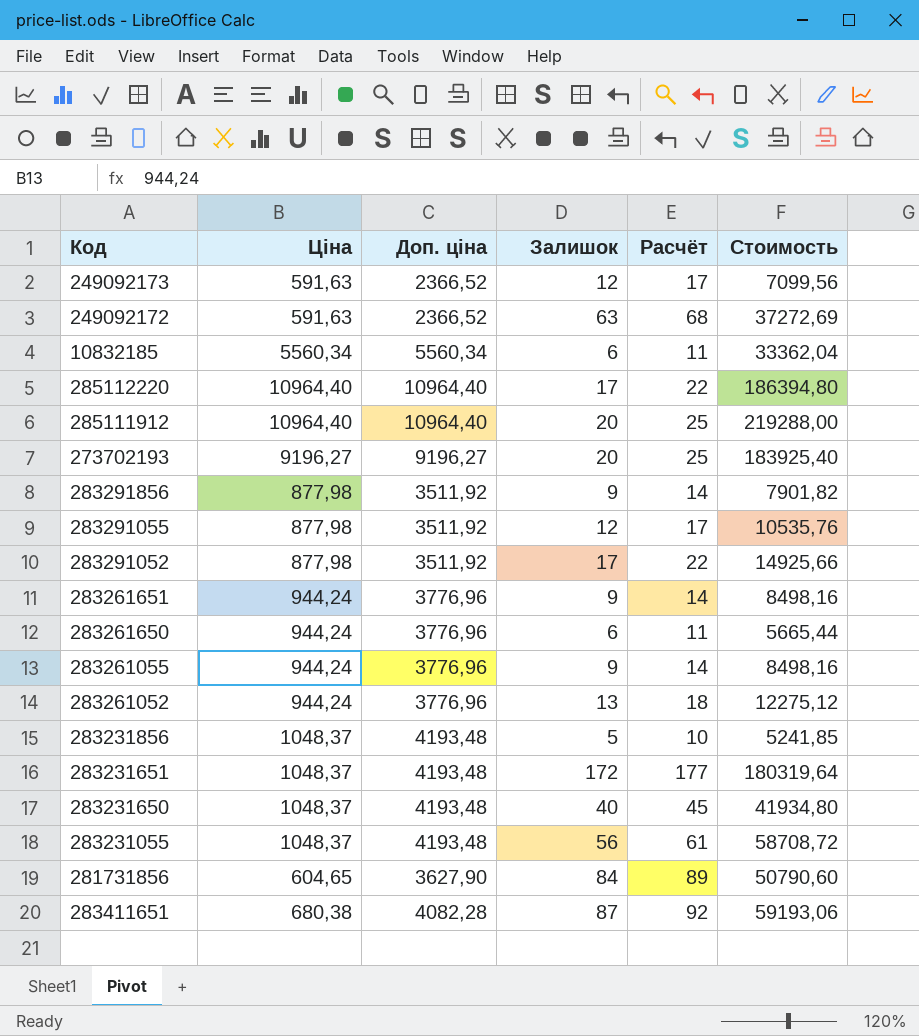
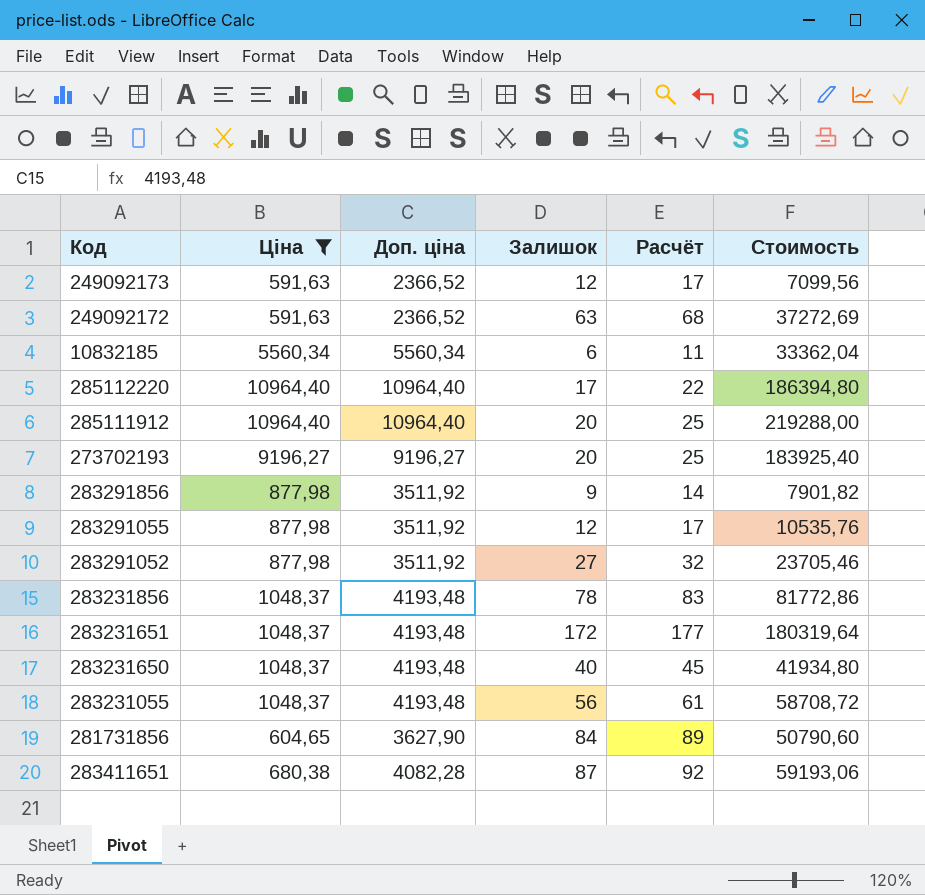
filter: none -> Ціна != 944,24
283291052 | Залишок: 17 -> 27
283291052 | Расчёт: 22 -> 32
283291052 | Стоимость: 14925,66 -> 23705,46
283231856 | Залишок: 5 -> 78
283231856 | Расчёт: 10 -> 83
283231856 | Стоимость: 5241,85 -> 81772,86

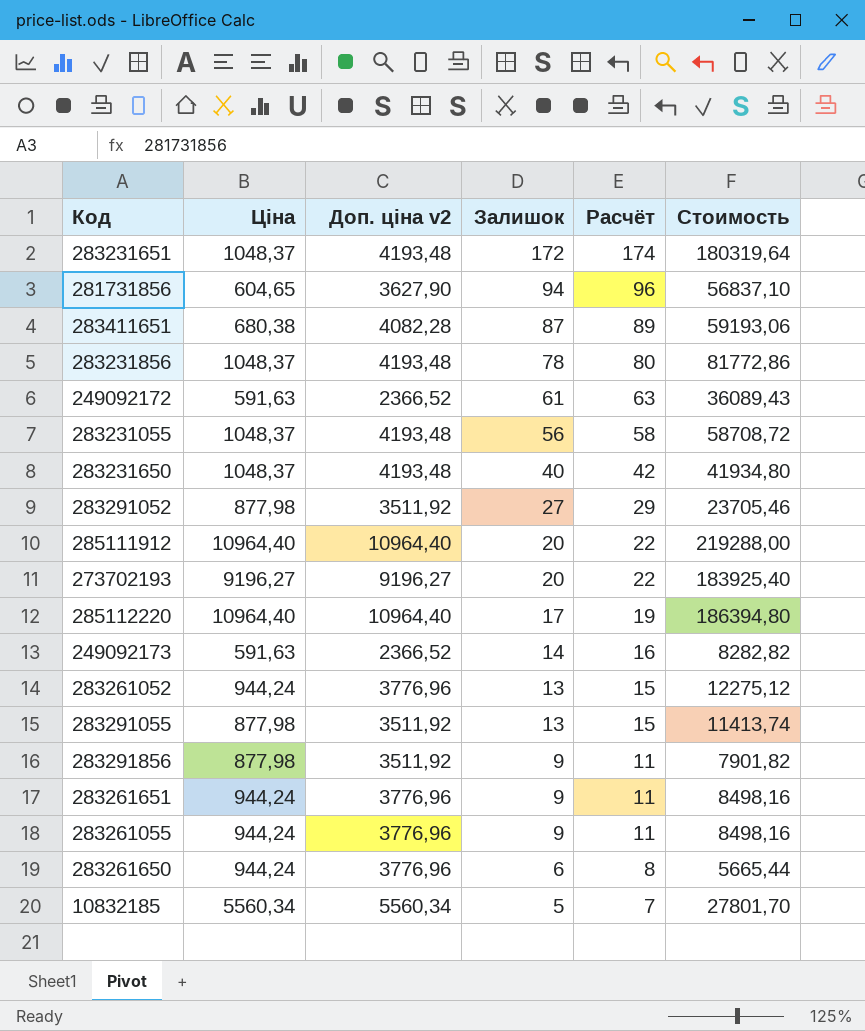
filter: Ціна != 944,24 -> none
row order: none -> Залишок descending
column name: Доп. ціна -> Доп. ціна v2
column Расчёт | formula: [Залишок] + 5 -> [Залишок] + 2
281731856 | Залишок: 84 -> 94
281731856 | Стоимость: 50790,60 -> 56837,10
249092172 | Залишок: 63 -> 61
249092172 | Стоимость: 37272,69 -> 36089,43
249092173 | Залишок: 12 -> 14
249092173 | Стоимость: 7099,56 -> 8282,82
283291055 | Залишок: 12 -> 13
283291055 | Стоимость: 10535,76 -> 11413,74
10832185 | Залишок: 6 -> 5
10832185 | Стоимость: 33362,04 -> 27801,70

